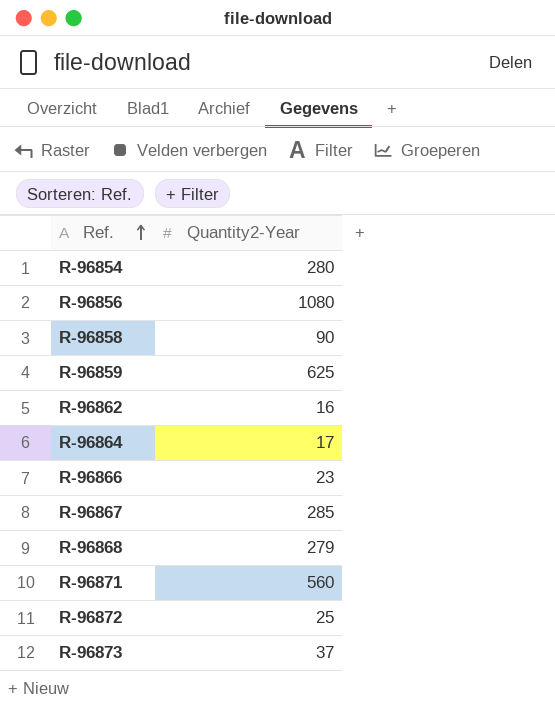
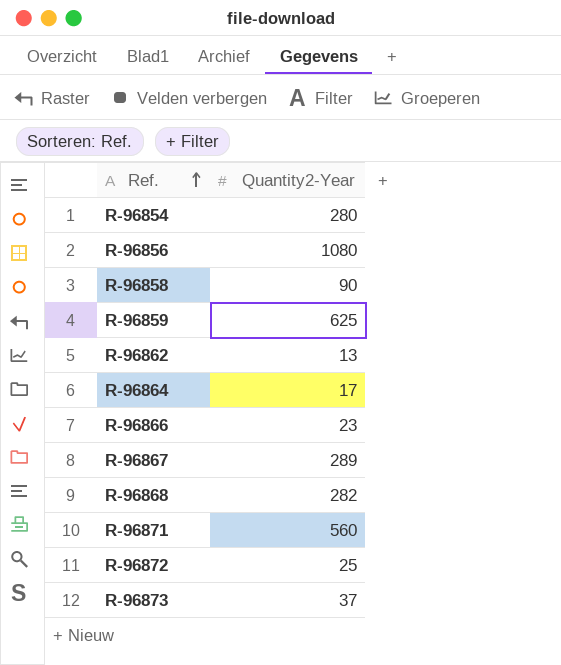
R-96862 | Quantity2-Year: 16 -> 13
R-96867 | Quantity2-Year: 285 -> 289
R-96868 | Quantity2-Year: 279 -> 282

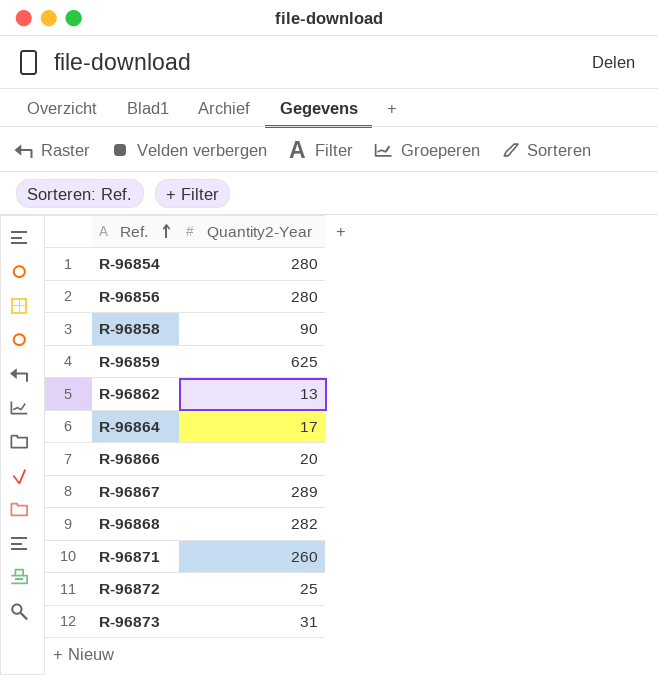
R-96856 | Quantity2-Year: 1080 -> 280
R-96866 | Quantity2-Year: 23 -> 20
R-96871 | Quantity2-Year: 560 -> 260
R-96873 | Quantity2-Year: 37 -> 31

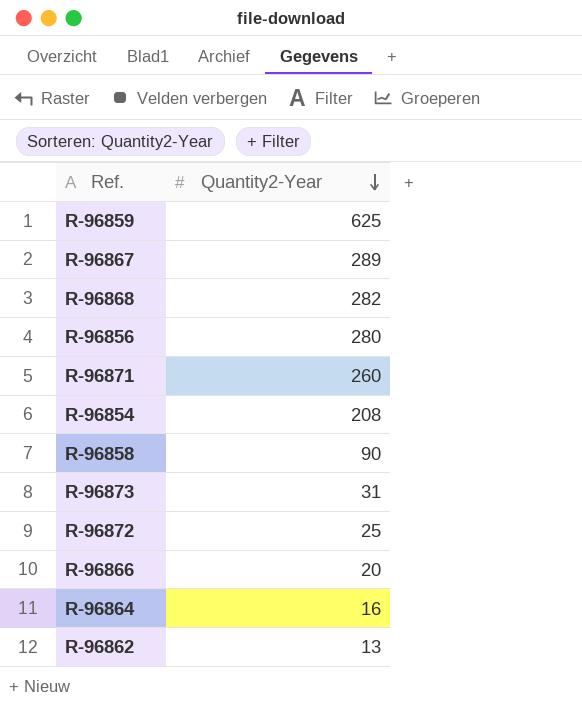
row order: Ref. ascending -> Quantity2-Year descending
R-96854 | Quantity2-Year: 280 -> 208
R-96864 | Quantity2-Year: 17 -> 16

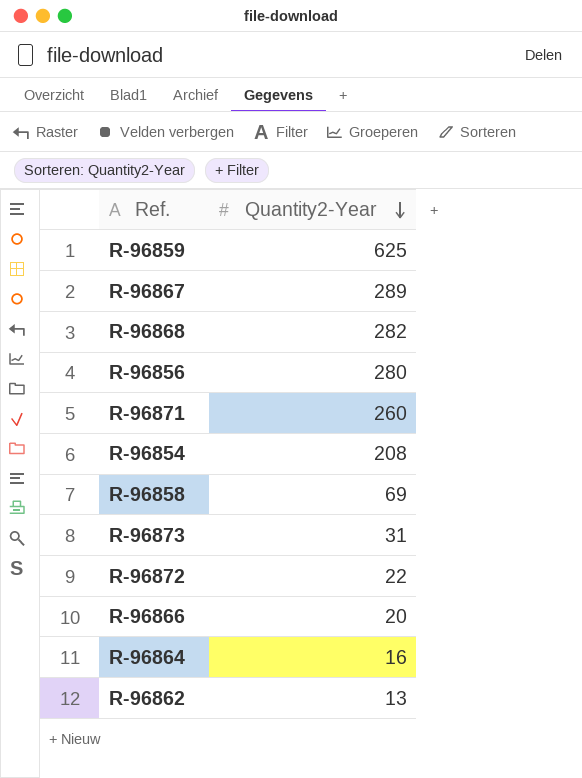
R-96858 | Quantity2-Year: 90 -> 69
R-96872 | Quantity2-Year: 25 -> 22

